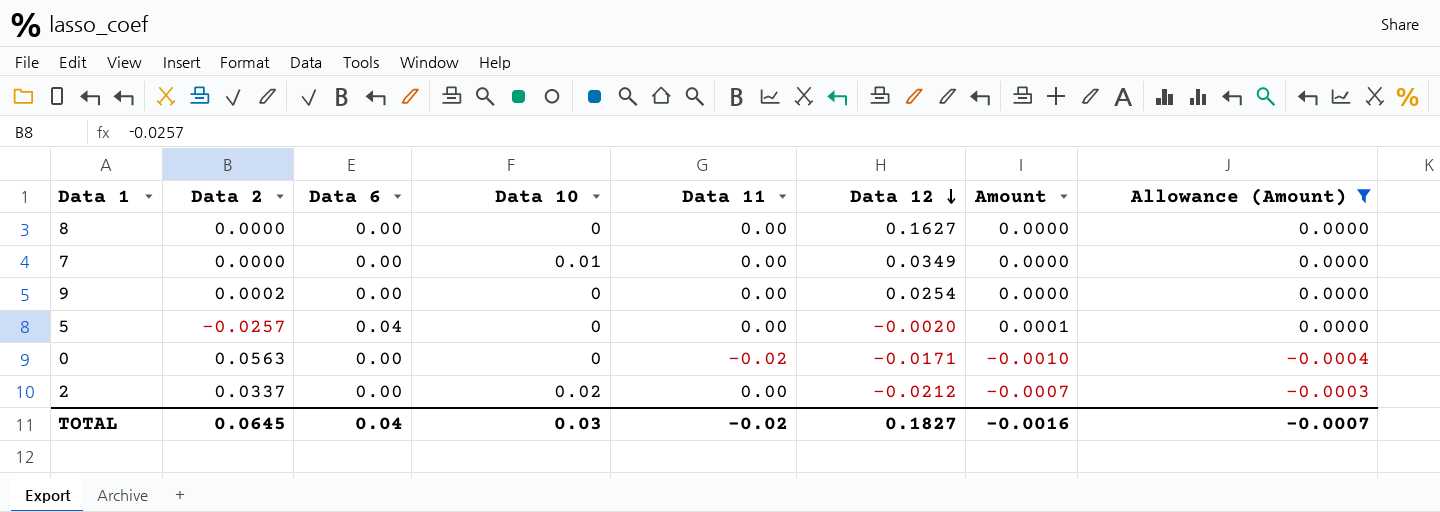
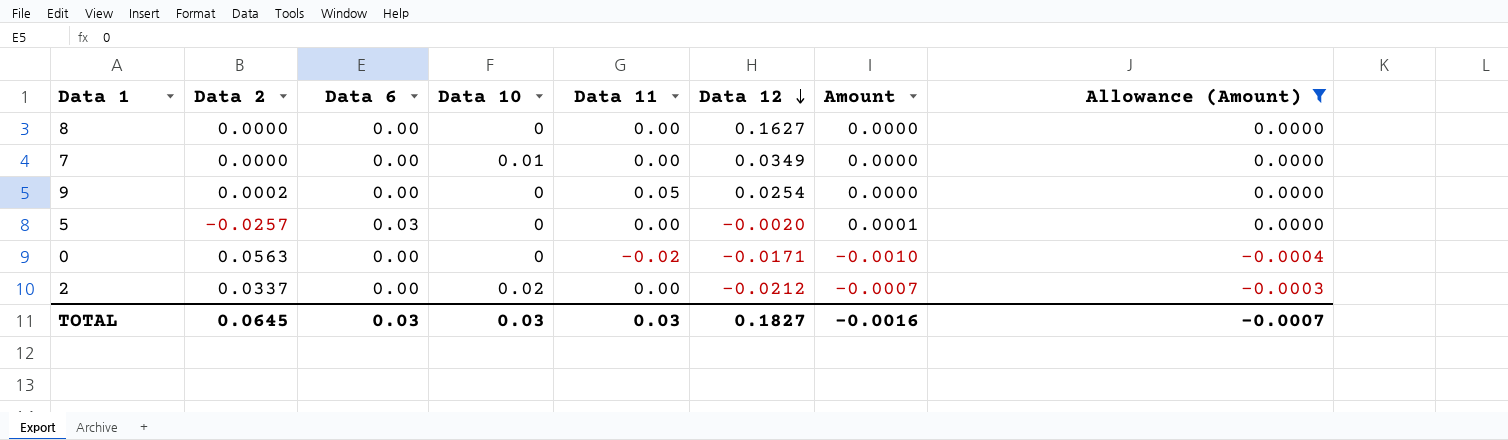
9 | Data 11: 0.00 -> 0.05
5 | Data 6: 0.04 -> 0.03
TOTAL | Data 6: 0.04 -> 0.03
TOTAL | Data 11: -0.02 -> 0.03

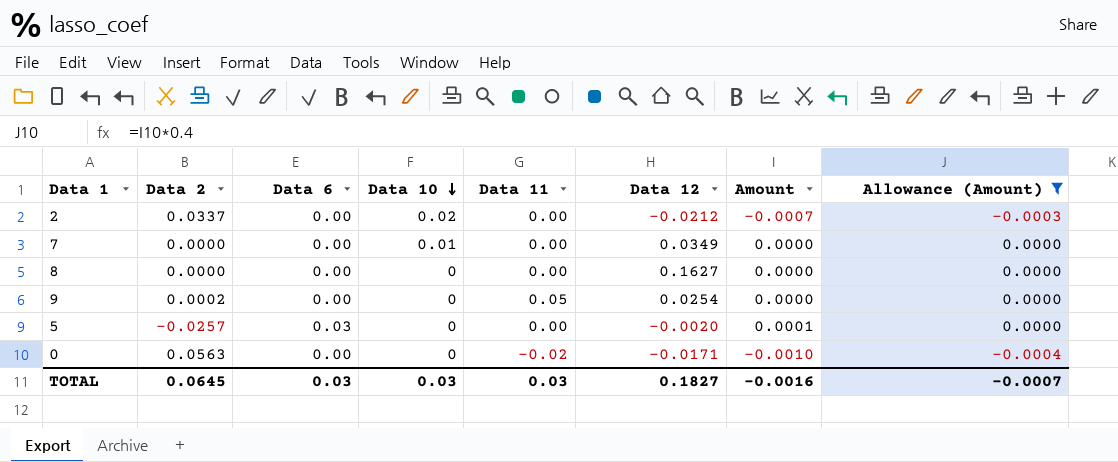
row order: Data 12 descending -> Data 10 descending

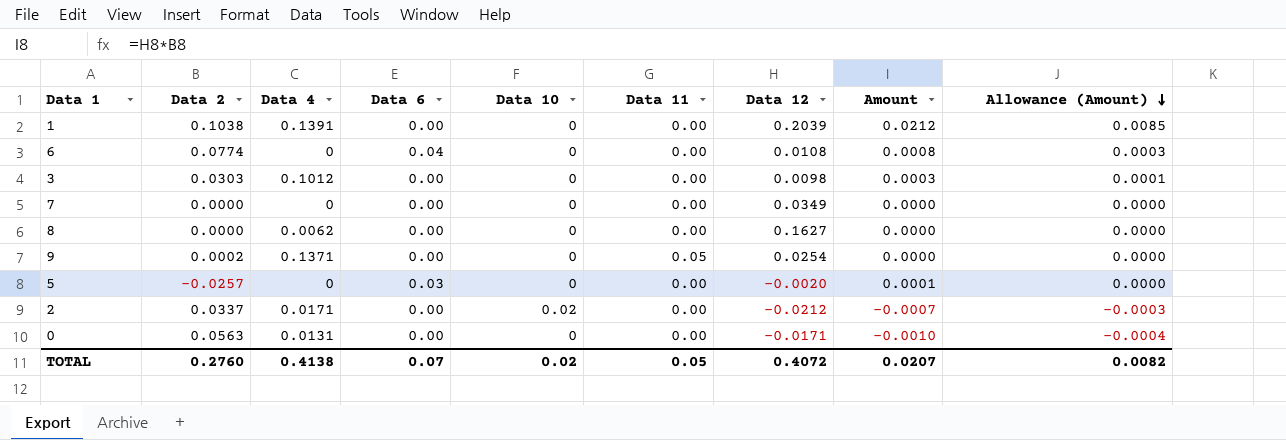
filter: Allowance (Amount) <= 0.0000 -> none
row order: Data 10 descending -> Allowance (Amount) descending
column Data 4 | position: none -> 3
7 | Data 10: 0.01 -> 0
0 | Data 11: -0.02 -> 0.00
TOTAL | Data 2: 0.0645 -> 0.2760
TOTAL | Data 6: 0.03 -> 0.07
TOTAL | Data 10: 0.03 -> 0.02
TOTAL | Data 11: 0.03 -> 0.05
TOTAL | Data 12: 0.1827 -> 0.4072
TOTAL | Amount: -0.0016 -> 0.0207
TOTAL | Allowance (Amount): -0.0007 -> 0.0082

